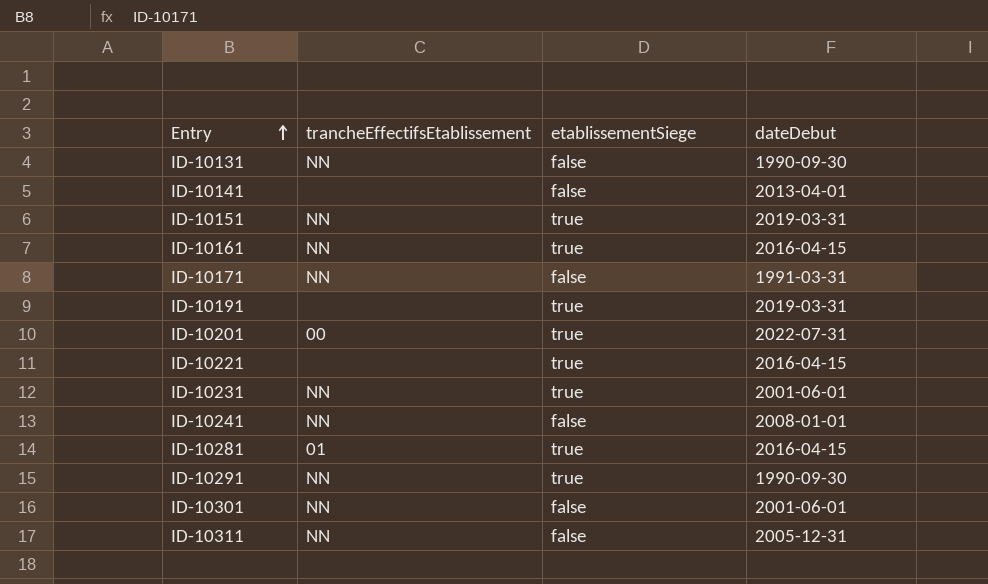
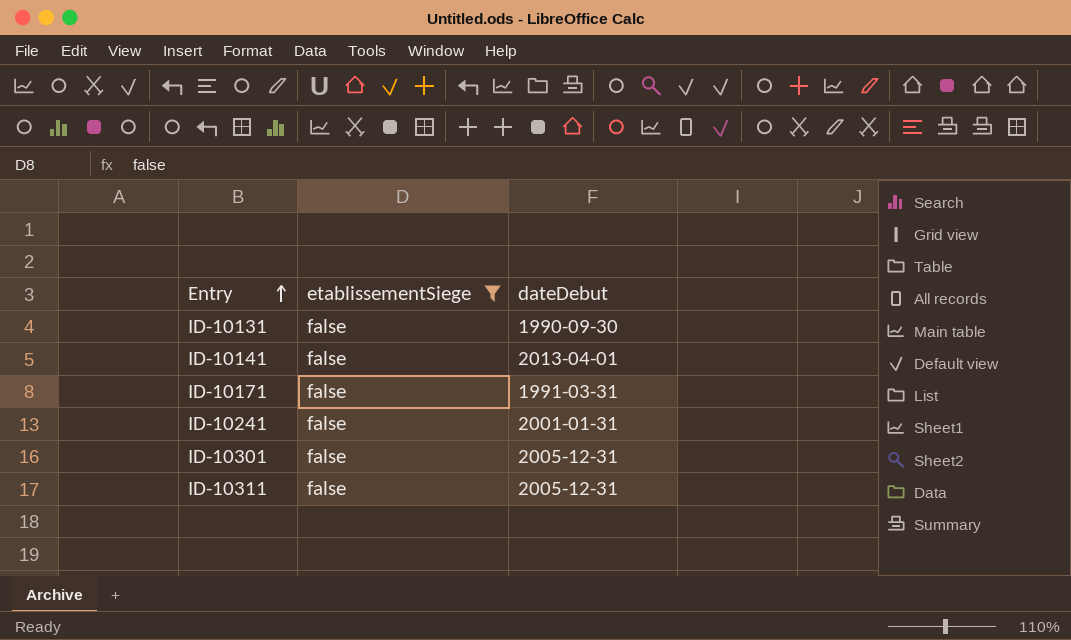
filter: none -> etablissementSiege = false
column trancheEffectifsEtablissement | position: 2 -> none
ID-10241 | dateDebut: 2008-01-01 -> 2001-01-31
ID-10301 | dateDebut: 2001-06-01 -> 2005-12-31

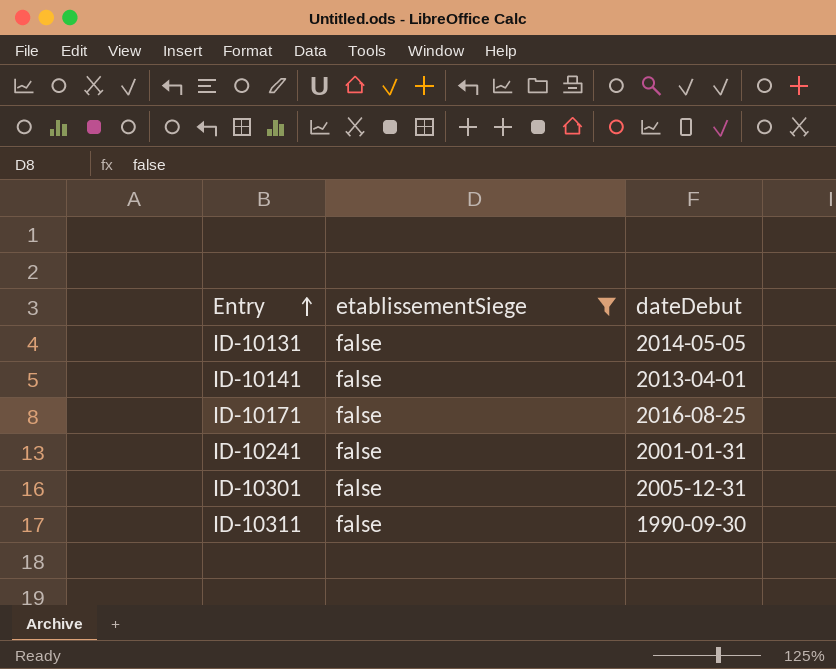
ID-10131 | dateDebut: 1990-09-30 -> 2014-05-05
ID-10171 | dateDebut: 1991-03-31 -> 2016-08-25
ID-10311 | dateDebut: 2005-12-31 -> 1990-09-30

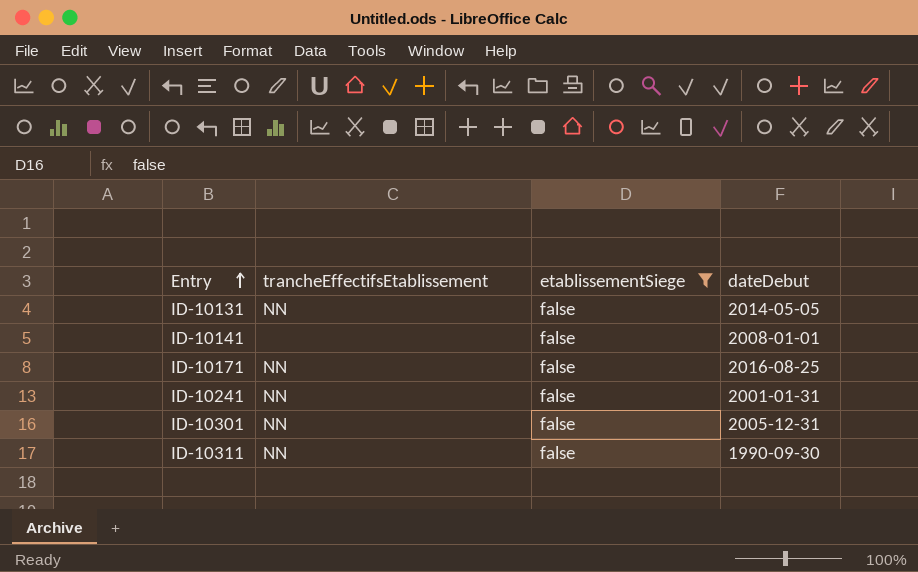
column trancheEffectifsEtablissement | position: none -> 2
ID-10141 | dateDebut: 2013-04-01 -> 2008-01-01

